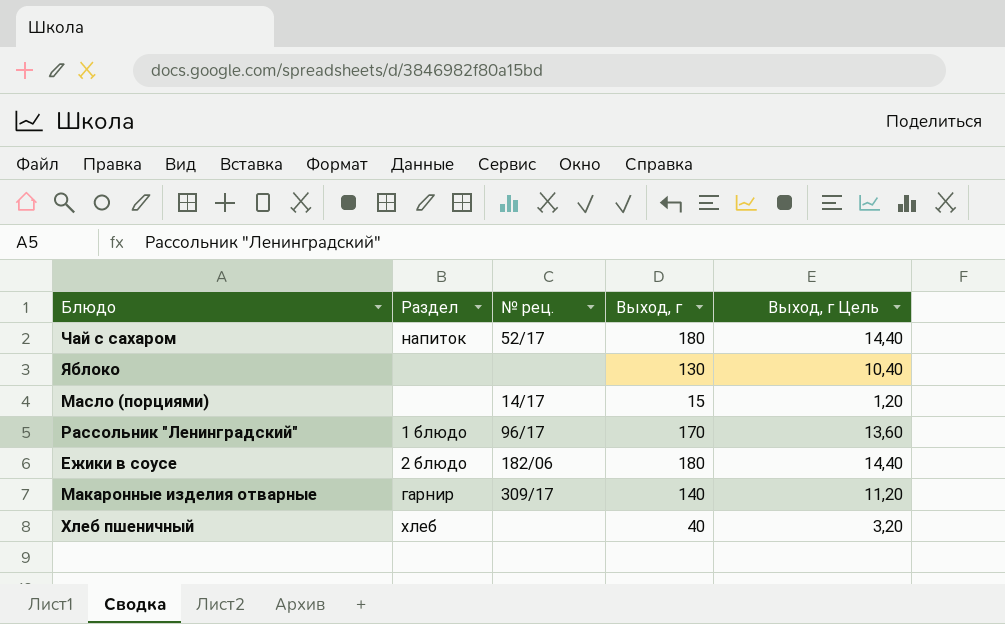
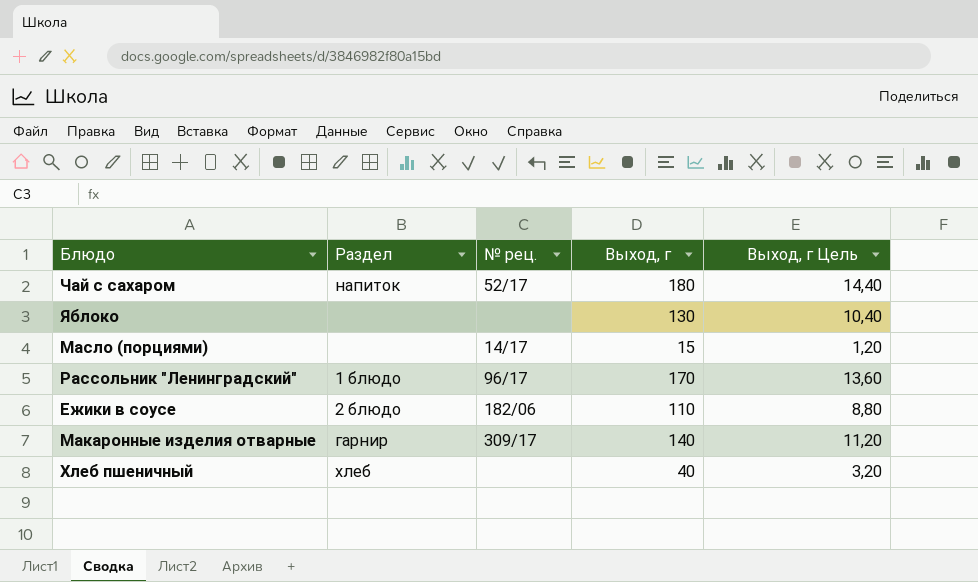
Ежики в соусе | Выход, г: 180 -> 110
Ежики в соусе | Выход, г Цель: 14,40 -> 8,80

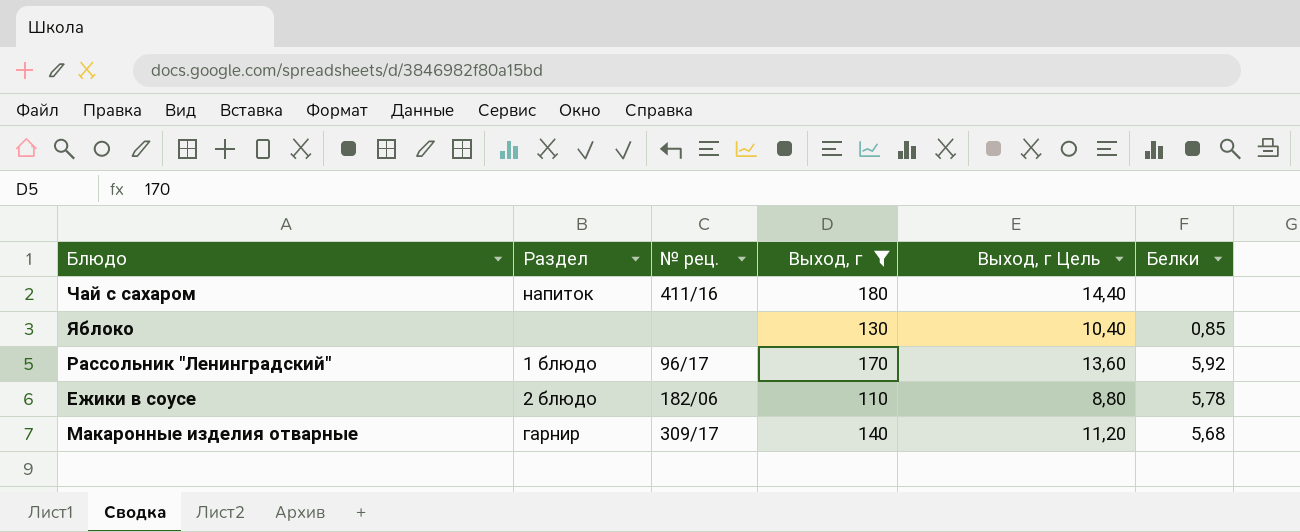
filter: none -> Выход, г >= 110
column Белки | position: none -> 6
Чай с сахаром | № рец.: 52/17 -> 411/16

